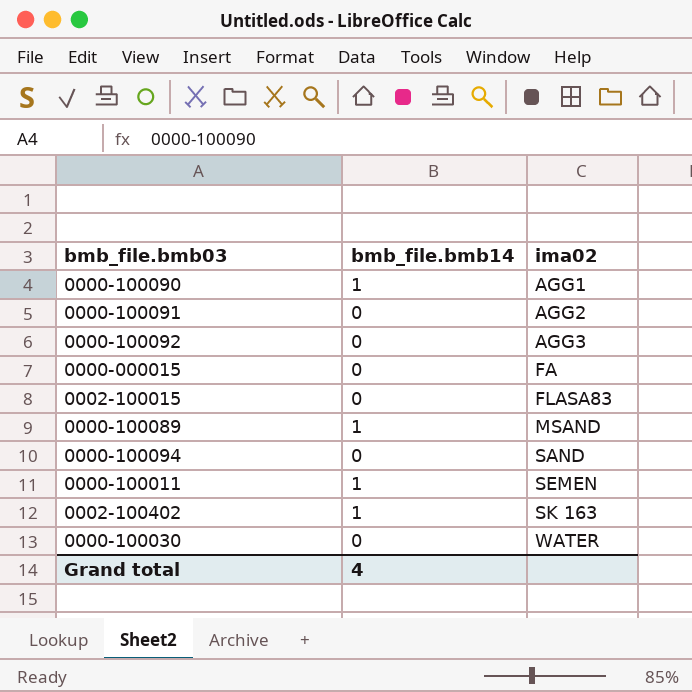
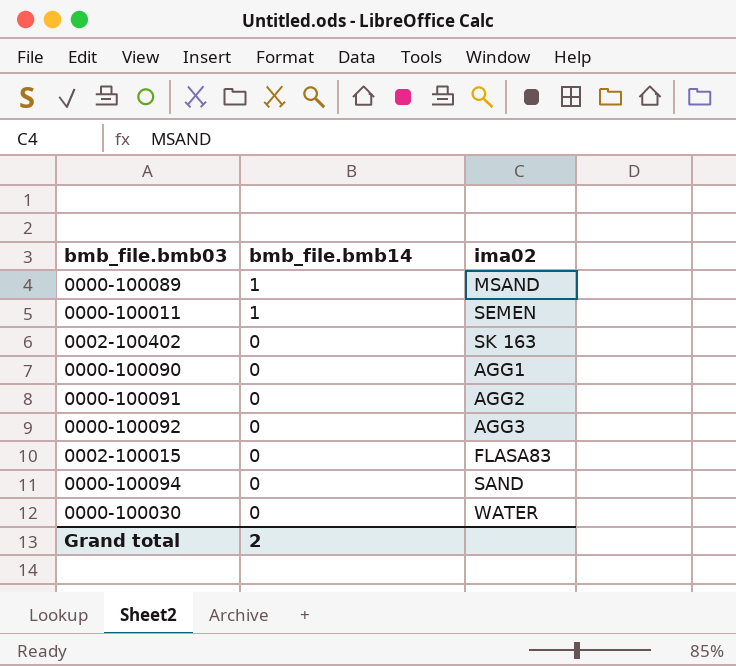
row order: ima02 ascending -> bmb_file.bmb14 descending
row 0000-000015: 0 | FA -> none
0002-100402 | bmb_file.bmb14: 1 -> 0
0000-100090 | bmb_file.bmb14: 1 -> 0
Grand total | bmb_file.bmb14: 4 -> 2

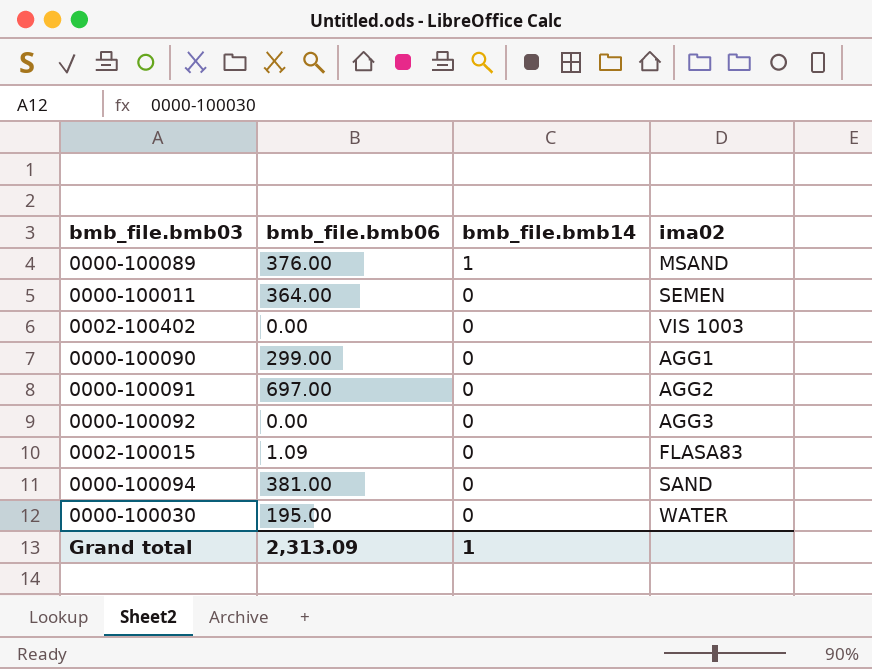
column bmb_file.bmb06 | position: none -> 2
0000-100011 | bmb_file.bmb14: 1 -> 0
0002-100402 | ima02: SK 163 -> VIS 1003
Grand total | bmb_file.bmb14: 2 -> 1

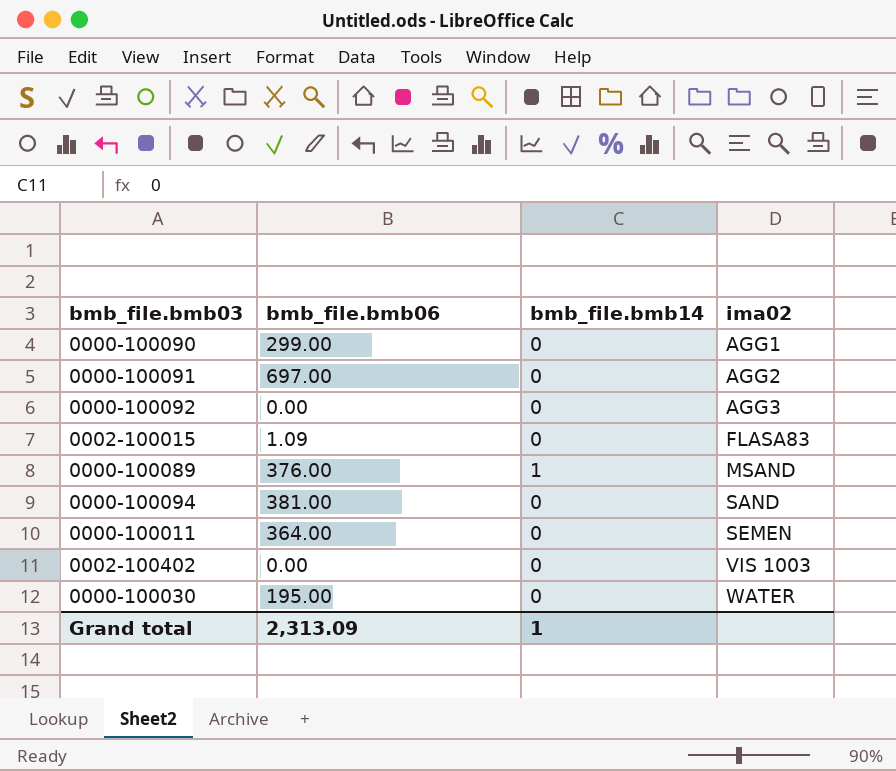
row order: bmb_file.bmb14 descending -> ima02 ascending

